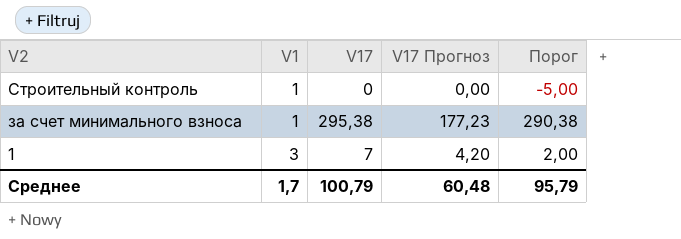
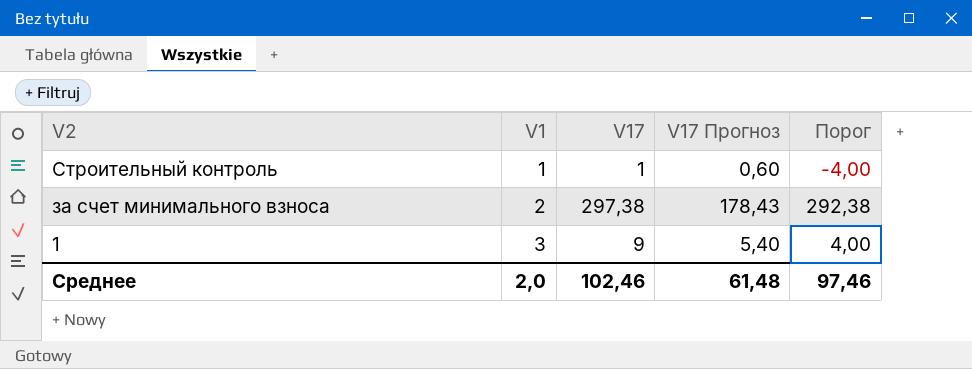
Строительный контроль | V17: 0 -> 1
Строительный контроль | V17 Прогноз: 0,00 -> 0,60
Строительный контроль | Порог: -5,00 -> -4,00
за счет минимального взноса | V1: 1 -> 2
за счет минимального взноса | V17: 295,38 -> 297,38
за счет минимального взноса | V17 Прогноз: 177,23 -> 178,43
за счет минимального взноса | Порог: 290,38 -> 292,38
1 | V17: 7 -> 9
1 | V17 Прогноз: 4,20 -> 5,40
1 | Порог: 2,00 -> 4,00
Среднее | V1: 1,7 -> 2,0
Среднее | V17: 100,79 -> 102,46
Среднее | V17 Прогноз: 60,48 -> 61,48
Среднее | Порог: 95,79 -> 97,46

